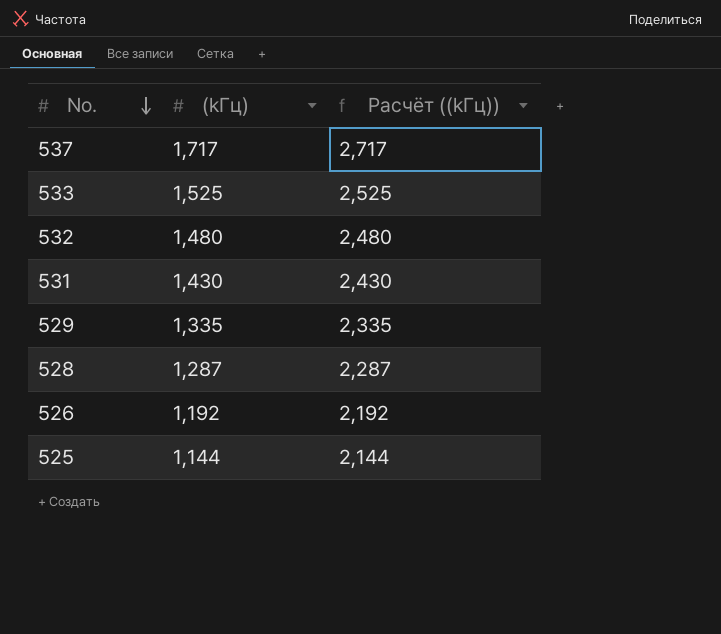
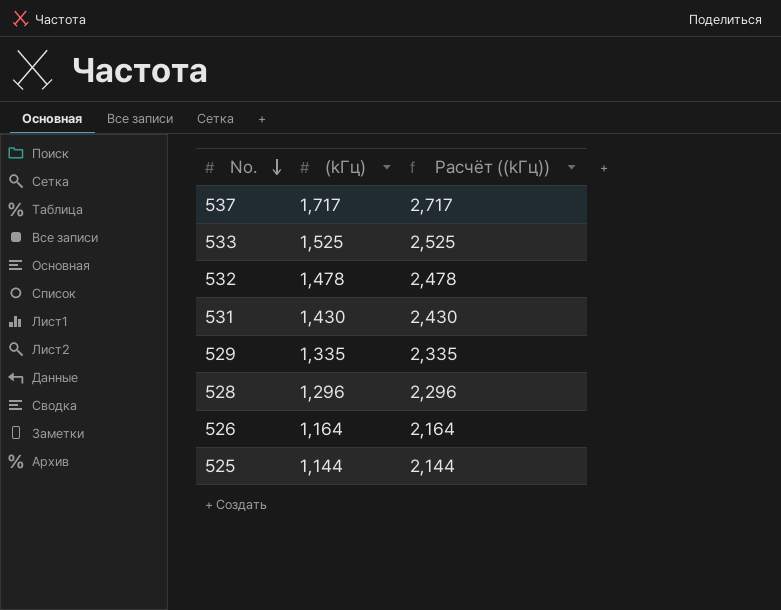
532 | (kГц): 1,480 -> 1,478
532 | Расчёт ((kГц)): 2,480 -> 2,478
528 | (kГц): 1,287 -> 1,296
528 | Расчёт ((kГц)): 2,287 -> 2,296
526 | (kГц): 1,192 -> 1,164
526 | Расчёт ((kГц)): 2,192 -> 2,164

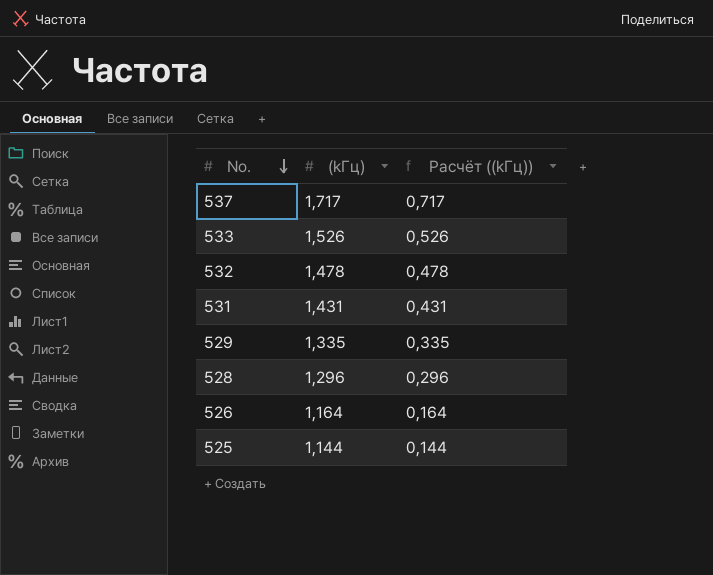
column Расчёт ((kГц)) | formula: [(kГц)] + 1 -> [(kГц)] - 1
533 | (kГц): 1,525 -> 1,526
531 | (kГц): 1,430 -> 1,431

